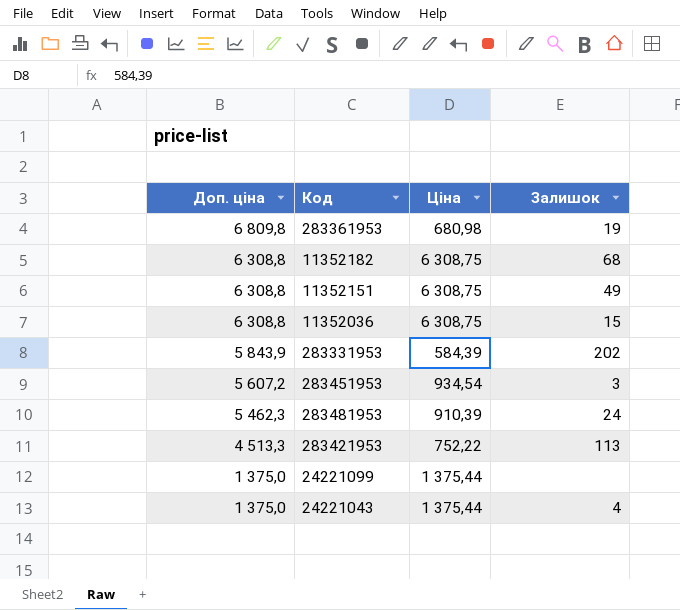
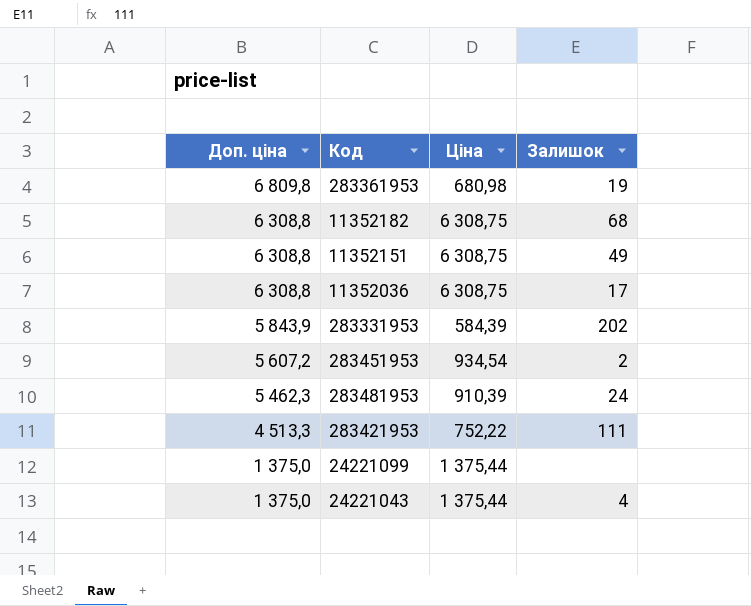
11352036 | Залишок: 15 -> 17
283451953 | Залишок: 3 -> 2
283421953 | Залишок: 113 -> 111

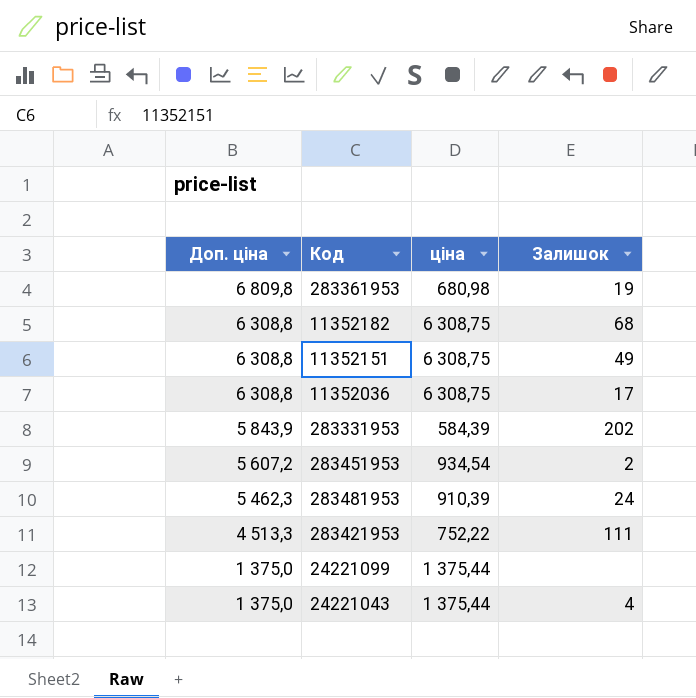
column name: Ціна -> ціна

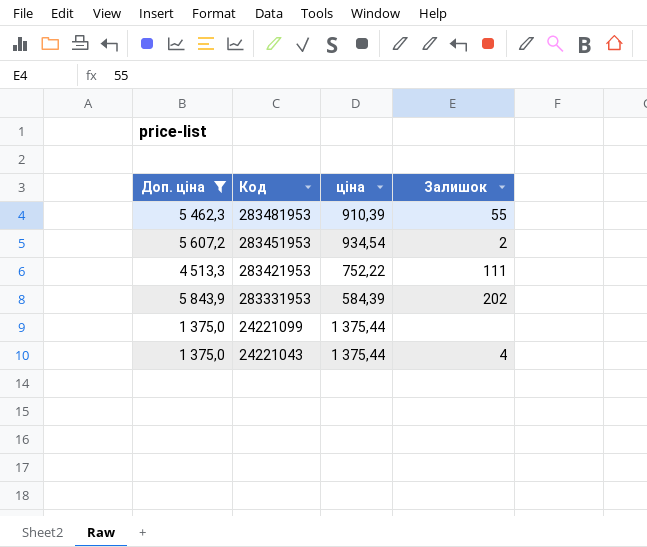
filter: none -> Доп. ціна <= 5 843,9
row order: Доп. ціна descending -> Код descending
283481953 | Залишок: 24 -> 55

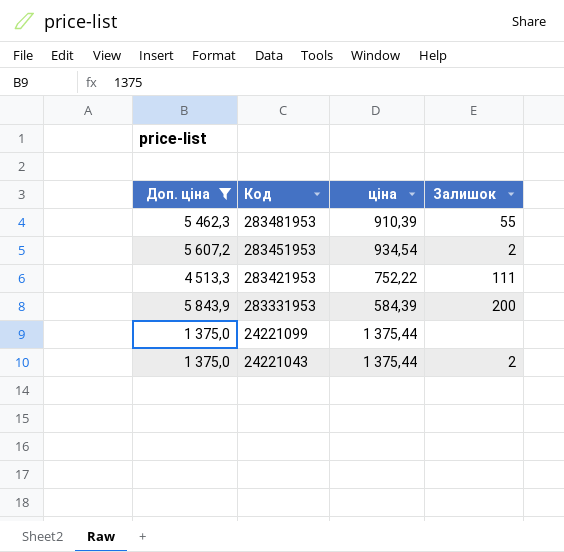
283331953 | Залишок: 202 -> 200
24221043 | Залишок: 4 -> 2

